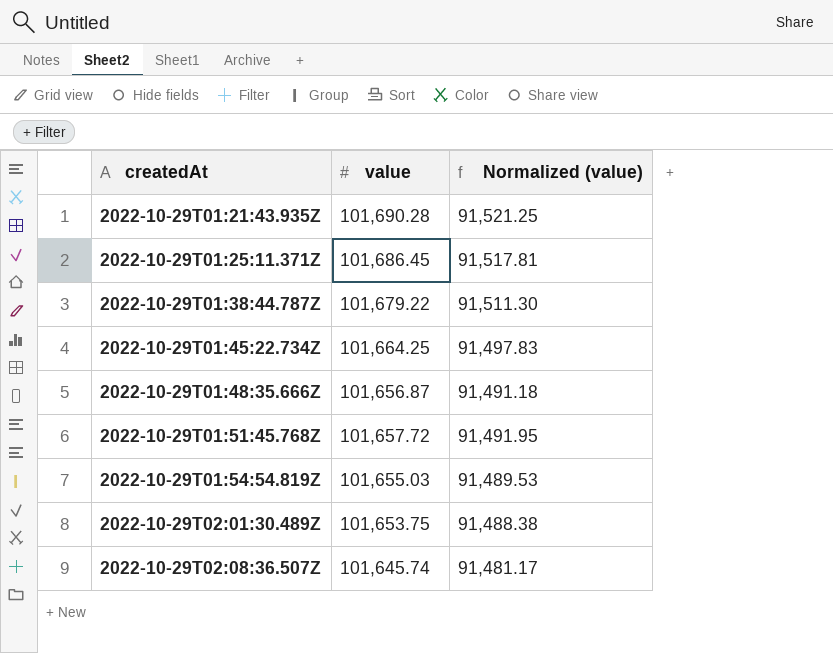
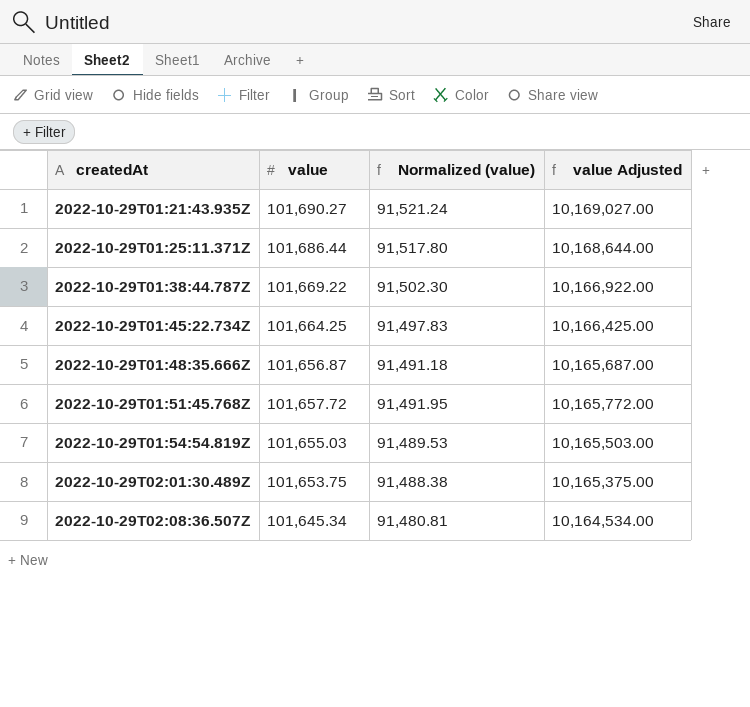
column value Adjusted | formula: none -> [value] * 100
2022-10-29T01:21:43.935Z | value: 101,690.28 -> 101,690.27
2022-10-29T01:21:43.935Z | Normalized (value): 91,521.25 -> 91,521.24
2022-10-29T01:25:11.371Z | value: 101,686.45 -> 101,686.44
2022-10-29T01:25:11.371Z | Normalized (value): 91,517.81 -> 91,517.80
2022-10-29T01:38:44.787Z | value: 101,679.22 -> 101,669.22
2022-10-29T01:38:44.787Z | Normalized (value): 91,511.30 -> 91,502.30
2022-10-29T02:08:36.507Z | value: 101,645.74 -> 101,645.34
2022-10-29T02:08:36.507Z | Normalized (value): 91,481.17 -> 91,480.81

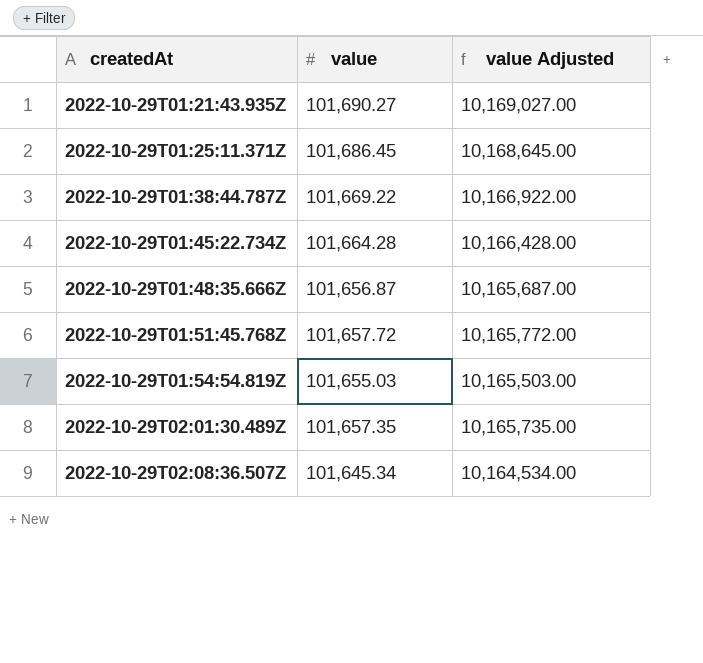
column Normalized (value) | formula: [value] * 0.9 -> none
2022-10-29T01:25:11.371Z | value: 101,686.44 -> 101,686.45
2022-10-29T01:25:11.371Z | value Adjusted: 10,168,644.00 -> 10,168,645.00
2022-10-29T01:45:22.734Z | value: 101,664.25 -> 101,664.28
2022-10-29T01:45:22.734Z | value Adjusted: 10,166,425.00 -> 10,166,428.00
2022-10-29T02:01:30.489Z | value: 101,653.75 -> 101,657.35
2022-10-29T02:01:30.489Z | value Adjusted: 10,165,375.00 -> 10,165,735.00

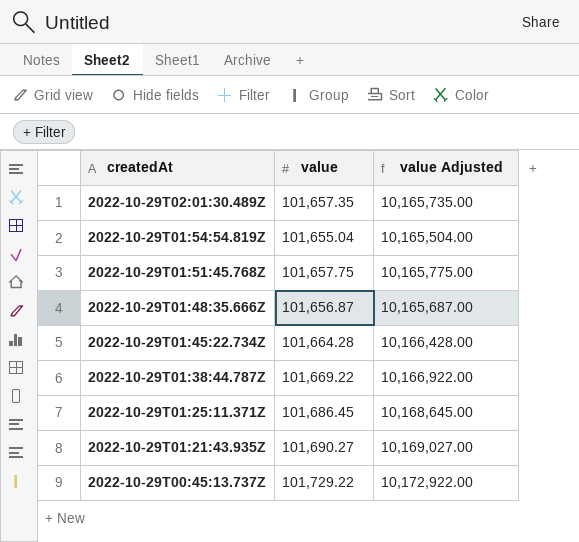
row order: createdAt ascending -> createdAt descending
row 2022-10-29T02:08:36.507Z: 101,645.34 | 10,164,534.00 -> none
2022-10-29T01:54:54.819Z | value: 101,655.03 -> 101,655.04
2022-10-29T01:54:54.819Z | value Adjusted: 10,165,503.00 -> 10,165,504.00
2022-10-29T01:51:45.768Z | value: 101,657.72 -> 101,657.75
2022-10-29T01:51:45.768Z | value Adjusted: 10,165,772.00 -> 10,165,775.00
row 2022-10-29T00:45:13.737Z: none -> 101,729.22 | 10,172,922.00

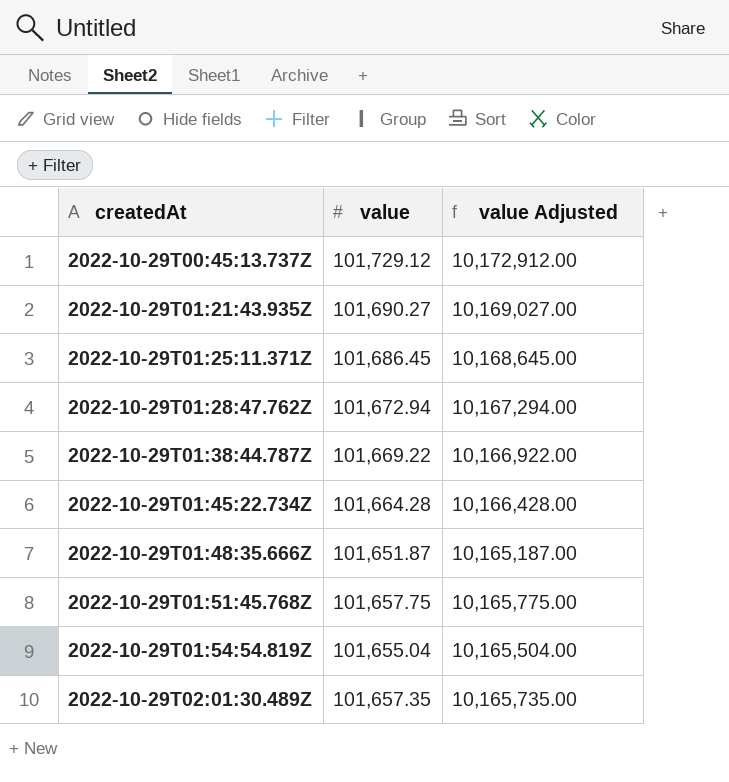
row order: createdAt descending -> createdAt ascending
2022-10-29T00:45:13.737Z | value: 101,729.22 -> 101,729.12
2022-10-29T00:45:13.737Z | value Adjusted: 10,172,922.00 -> 10,172,912.00
row 2022-10-29T01:28:47.762Z: none -> 101,672.94 | 10,167,294.00
2022-10-29T01:48:35.666Z | value: 101,656.87 -> 101,651.87
2022-10-29T01:48:35.666Z | value Adjusted: 10,165,687.00 -> 10,165,187.00

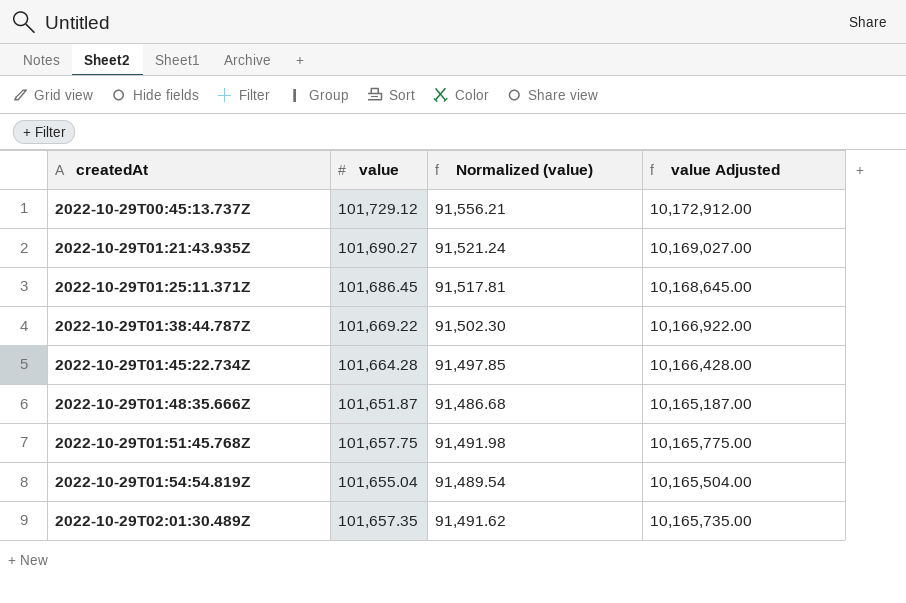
column Normalized (value) | formula: none -> [value] * 0.9
row 2022-10-29T01:28:47.762Z: 101,672.94 | 10,167,294.00 -> none

